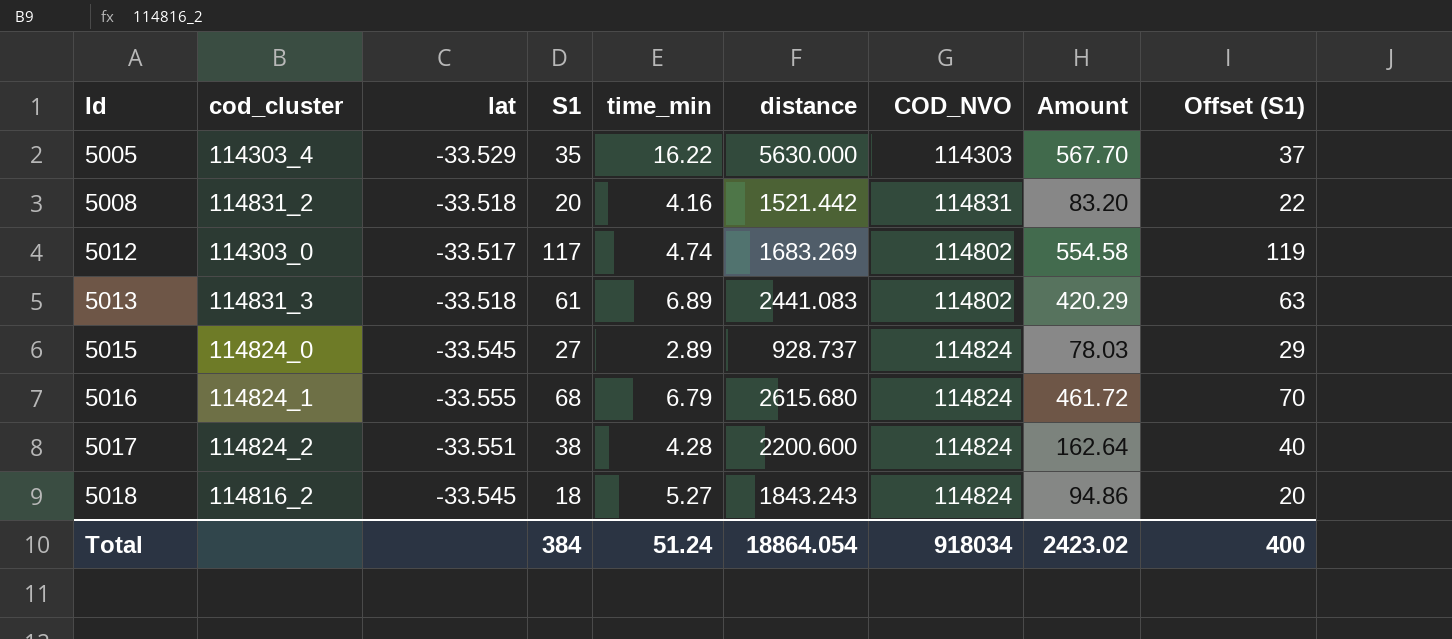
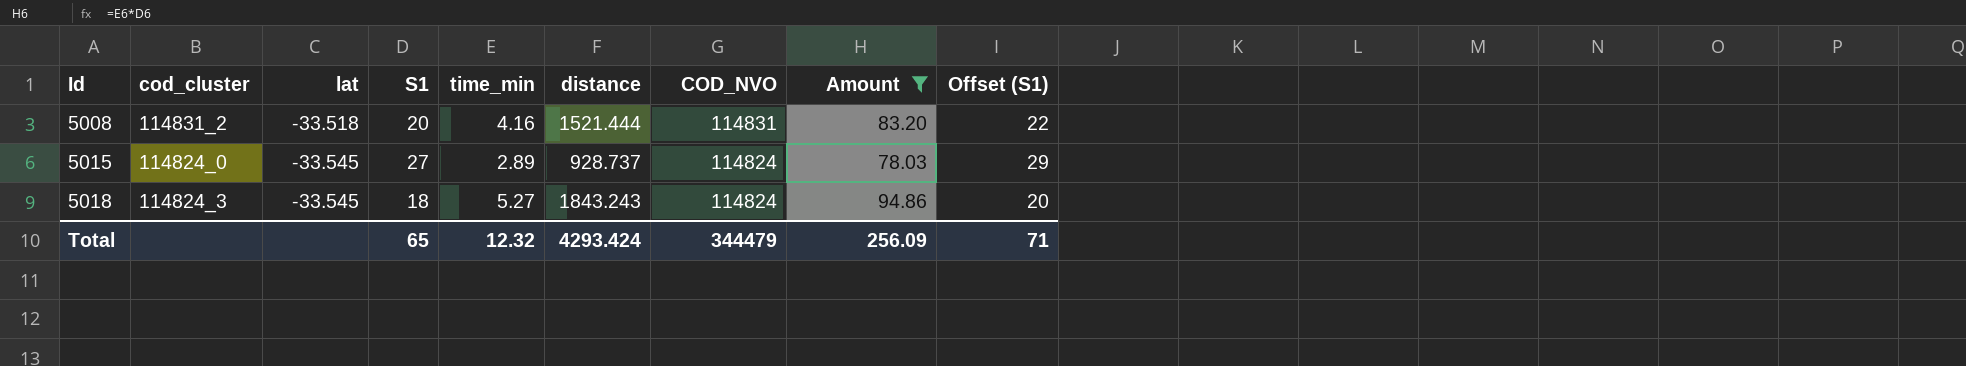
filter: none -> Amount <= 94.86
5008 | distance: 1521.442 -> 1521.444
5018 | cod_cluster: 114816_2 -> 114824_3
Total | S1: 384 -> 65
Total | time_min: 51.24 -> 12.32
Total | distance: 18864.054 -> 4293.424
Total | COD_NVO: 918034 -> 344479
Total | Amount: 2423.02 -> 256.09
Total | Offset (S1): 400 -> 71

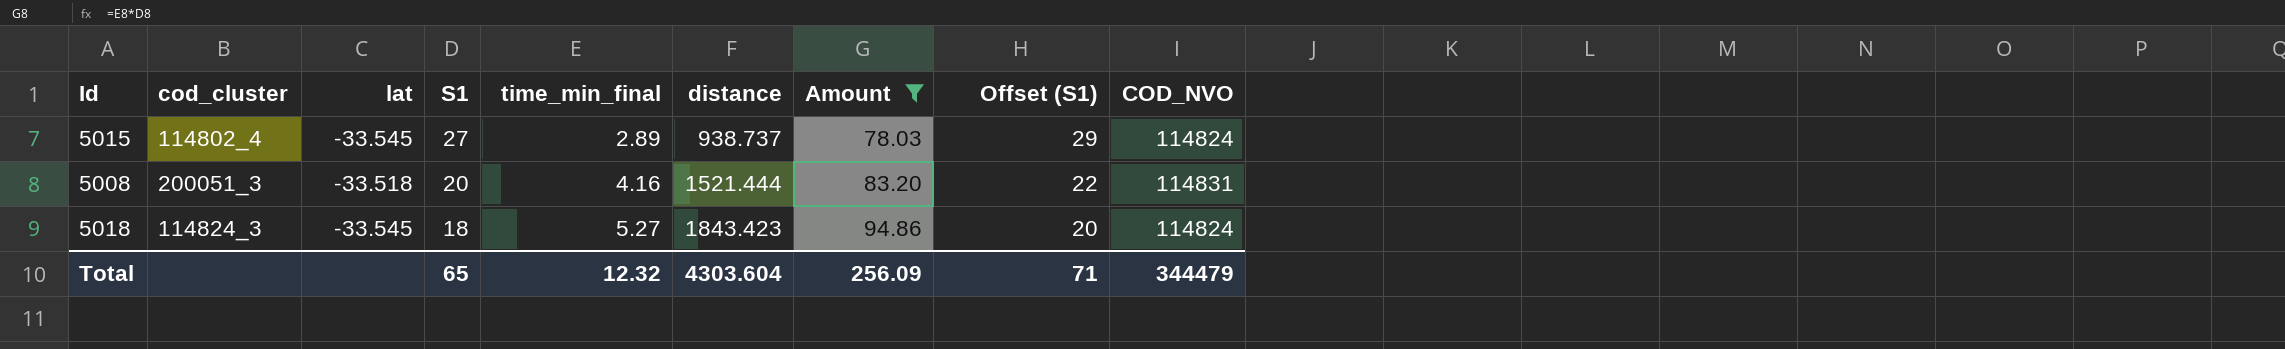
row order: Id ascending -> S1 descending
column name: time_min -> time_min_final
column COD_NVO | position: 7 -> 9
5015 | cod_cluster: 114824_0 -> 114802_4
5015 | distance: 928.737 -> 938.737
5008 | cod_cluster: 114831_2 -> 200051_3
5018 | distance: 1843.243 -> 1843.423
Total | distance: 4293.424 -> 4303.604

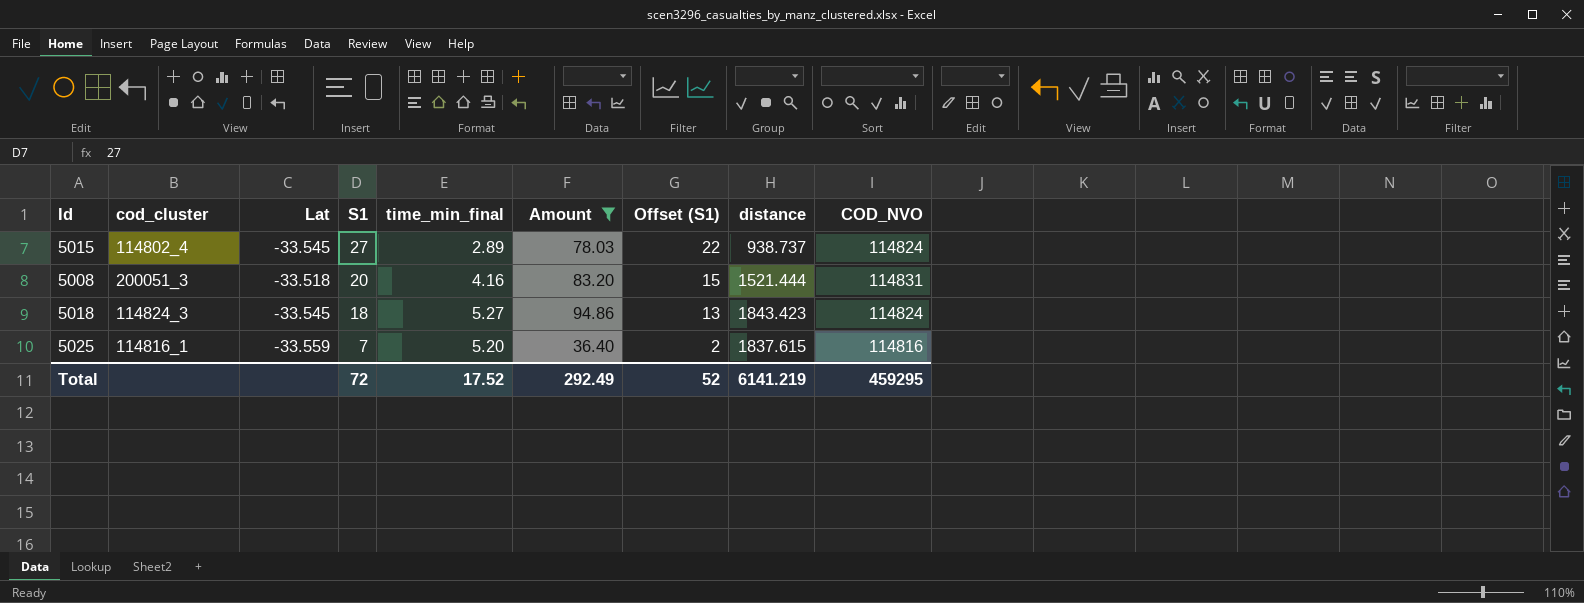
column name: lat -> Lat
column Offset (S1) | formula: [S1] + 2 -> [S1] - 5
column distance | position: 6 -> 8
row 5025: none -> 114816_1 | -33.559 | 7 | 5.20 | 36.40 | 2 | 1837.615 | 114816
Total | S1: 65 -> 72
Total | time_min_final: 12.32 -> 17.52
Total | Amount: 256.09 -> 292.49
Total | Offset (S1): 71 -> 52
Total | distance: 4303.604 -> 6141.219
Total | COD_NVO: 344479 -> 459295

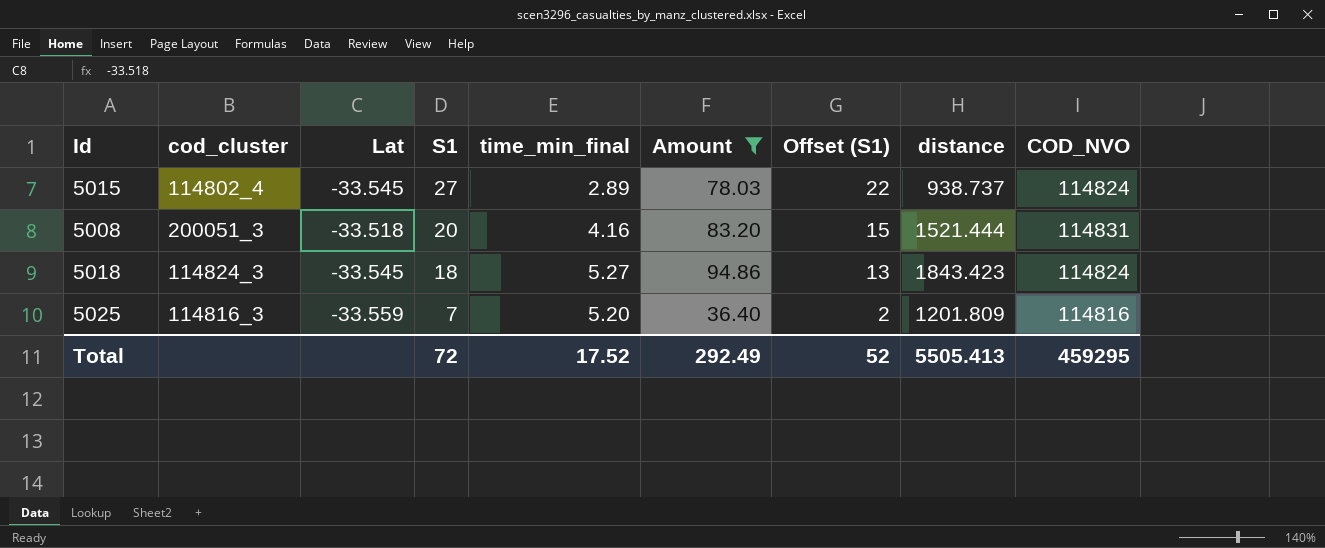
5025 | cod_cluster: 114816_1 -> 114816_3
5025 | distance: 1837.615 -> 1201.809
Total | distance: 6141.219 -> 5505.413

